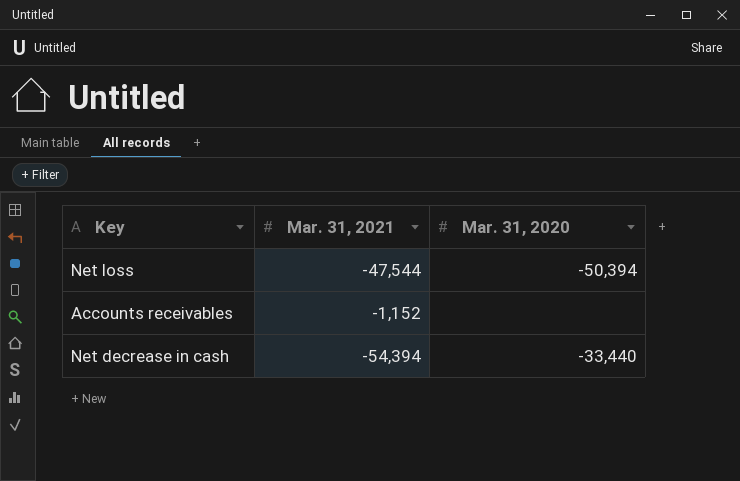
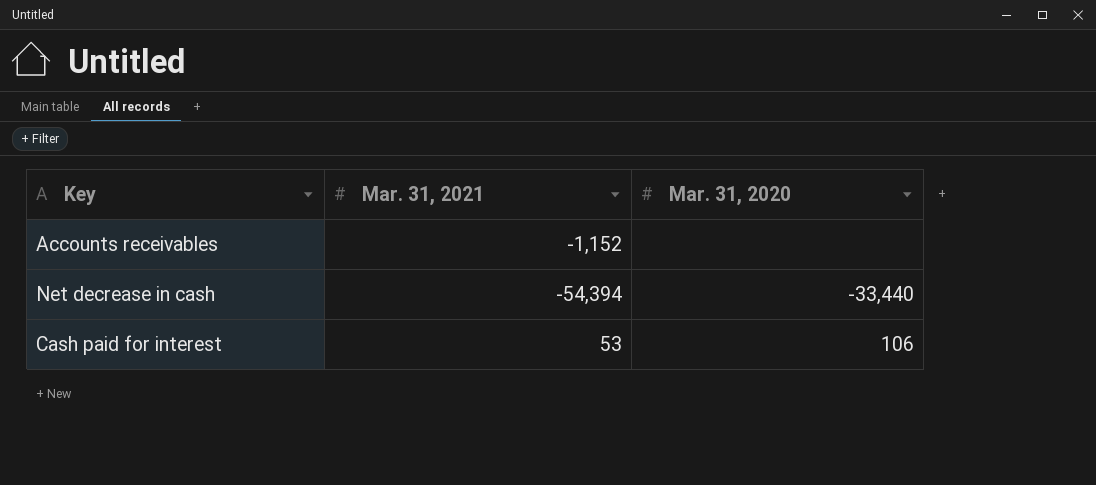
row Net loss: -47,544 | -50,394 -> none
row Cash paid for interest: none -> 53 | 106

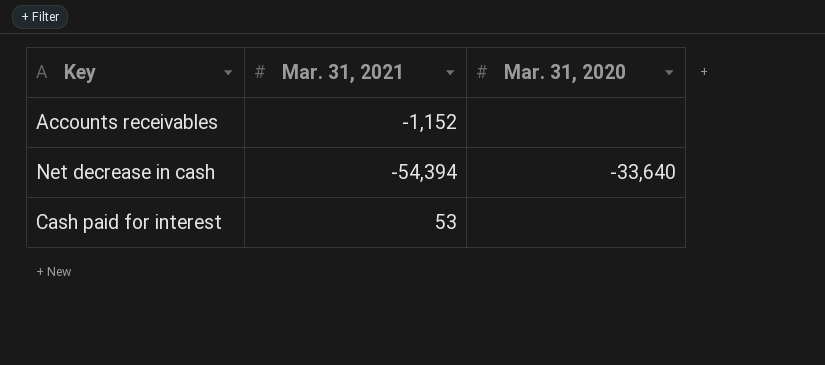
Net decrease in cash | Mar. 31, 2020: -33,440 -> -33,640
Cash paid for interest | Mar. 31, 2020: 106 -> none

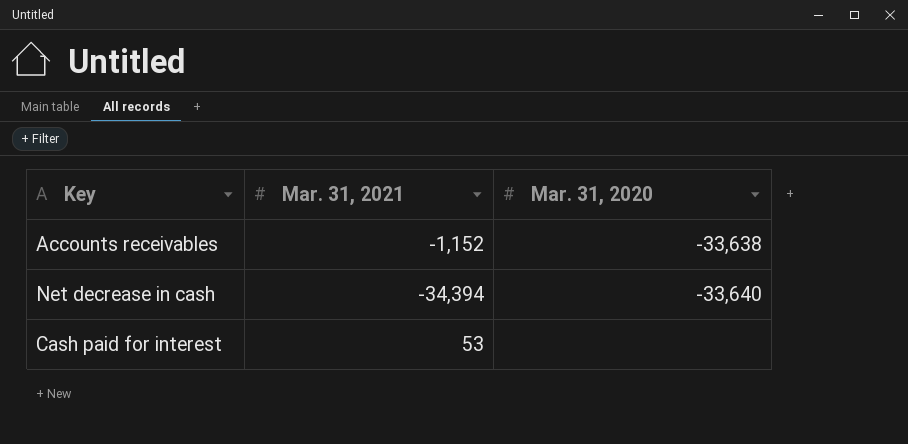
Accounts receivables | Mar. 31, 2020: none -> -33,638
Net decrease in cash | Mar. 31, 2021: -54,394 -> -34,394

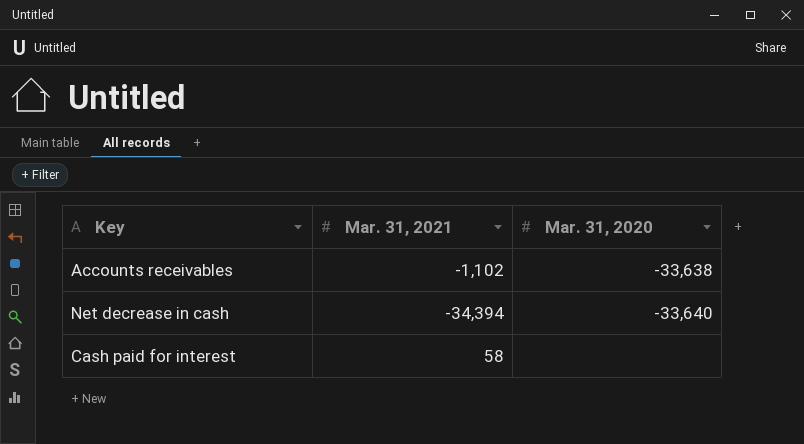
Accounts receivables | Mar. 31, 2021: -1,152 -> -1,102
Cash paid for interest | Mar. 31, 2021: 53 -> 58

